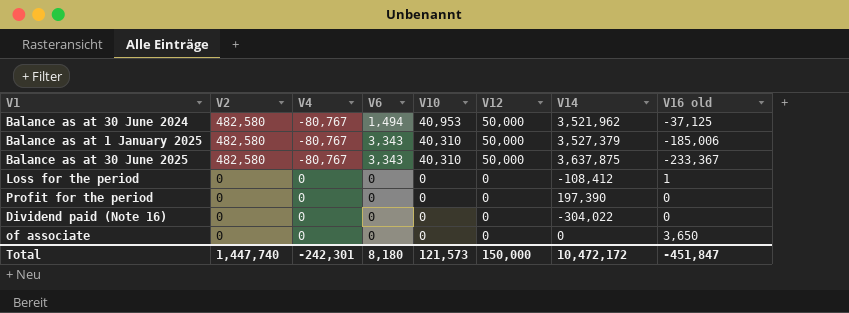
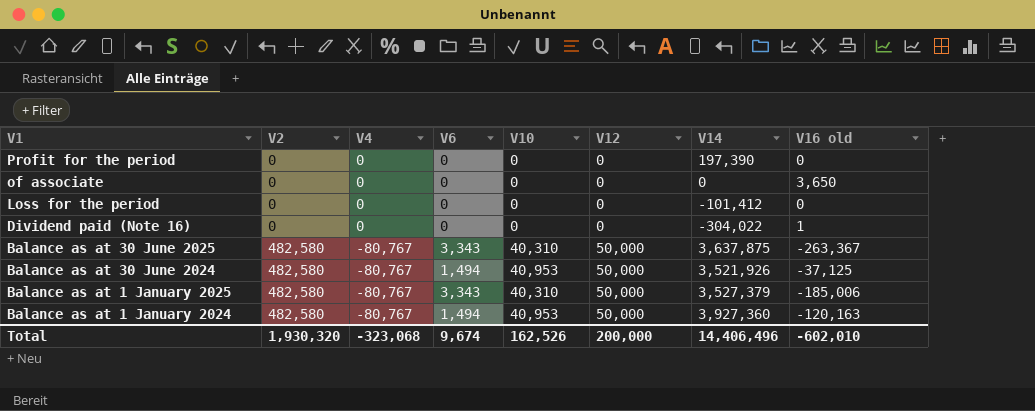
row order: V2 descending -> V1 descending
Loss for the period | V14: -108,412 -> -101,412
Loss for the period | V16 old: 1 -> 0
Dividend paid (Note 16) | V16 old: 0 -> 1
Balance as at 30 June 2025 | V16 old: -233,367 -> -263,367
Balance as at 30 June 2024 | V14: 3,521,962 -> 3,521,926
row Balance as at 1 January 2024: none -> 482,580 | -80,767 | 1,494 | 40,953 | 50,000 | 3,927,360 | -120,163
Total | V2: 1,447,740 -> 1,930,320
Total | V4: -242,301 -> -323,068
Total | V6: 8,180 -> 9,674
Total | V10: 121,573 -> 162,526
Total | V12: 150,000 -> 200,000
Total | V14: 10,472,172 -> 14,406,496
Total | V16 old: -451,847 -> -602,010

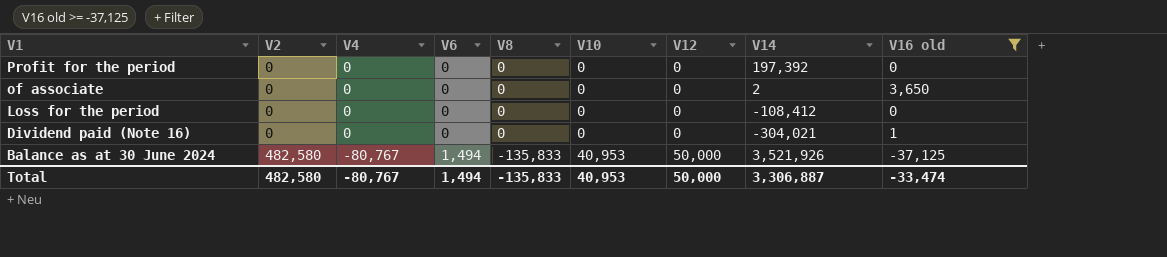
filter: none -> V16 old >= -37,125
column V8 | position: none -> 5
Profit for the period | V14: 197,390 -> 197,392
of associate | V14: 0 -> 2
Loss for the period | V14: -101,412 -> -108,412
Dividend paid (Note 16) | V14: -304,022 -> -304,021
Total | V2: 1,930,320 -> 482,580
Total | V4: -323,068 -> -80,767
Total | V6: 9,674 -> 1,494
Total | V10: 162,526 -> 40,953
Total | V12: 200,000 -> 50,000
Total | V14: 14,406,496 -> 3,306,887
Total | V16 old: -602,010 -> -33,474

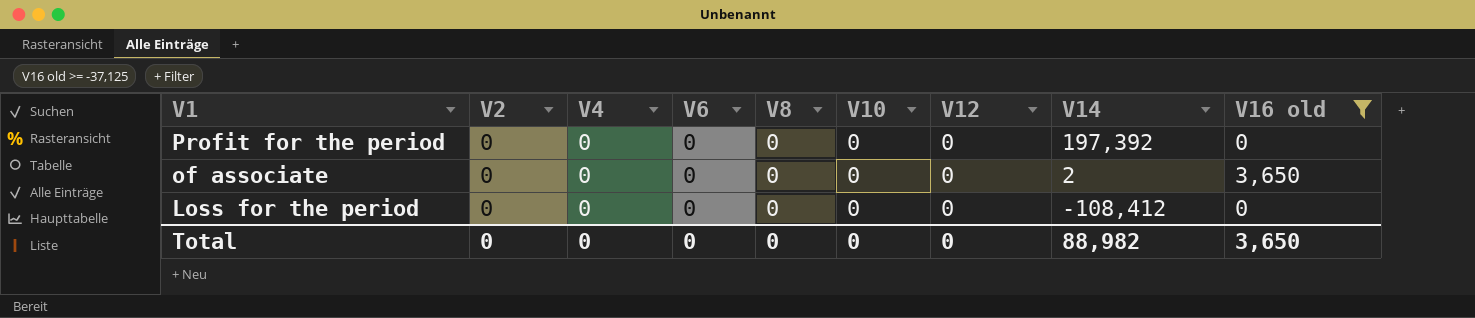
row Dividend paid (Note 16): 0 | 0 | 0 | 0 | 0 | 0 | -304,021 | 1 -> none
row Balance as at 30 June 2024: 482,580 | -80,767 | 1,494 | -135,833 | 40,953 | 50,000 | 3,521,926 | -37,125 -> none
Total | V2: 482,580 -> 0
Total | V4: -80,767 -> 0
Total | V6: 1,494 -> 0
Total | V8: -135,833 -> 0
Total | V10: 40,953 -> 0
Total | V12: 50,000 -> 0
Total | V14: 3,306,887 -> 88,982
Total | V16 old: -33,474 -> 3,650

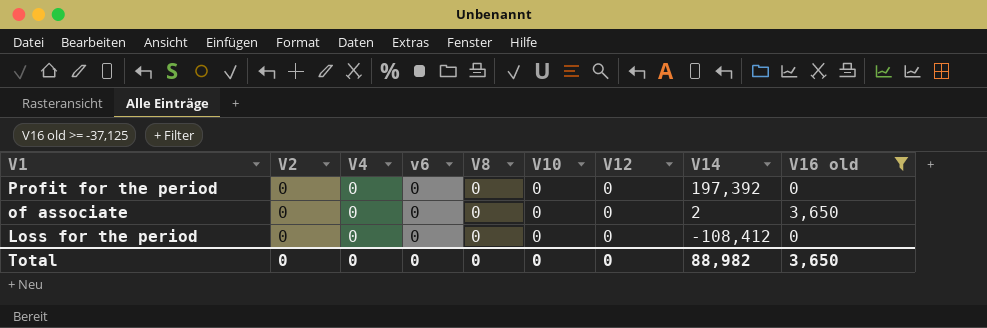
column name: V6 -> v6

